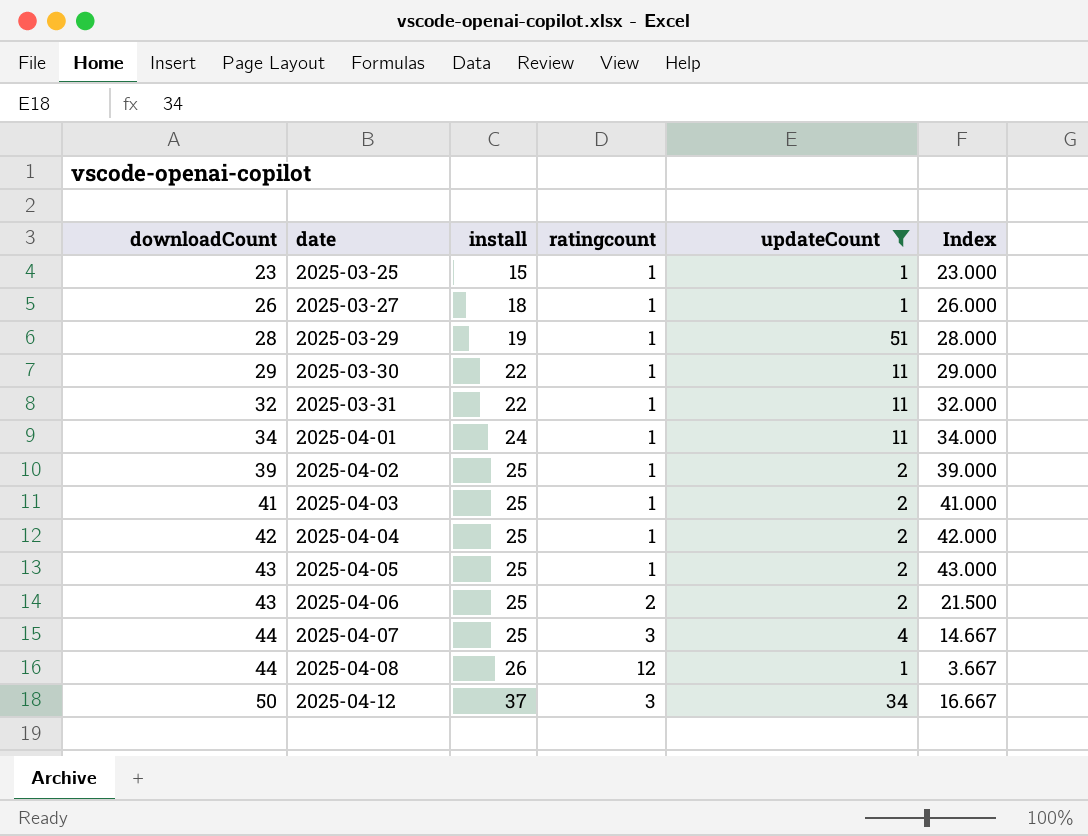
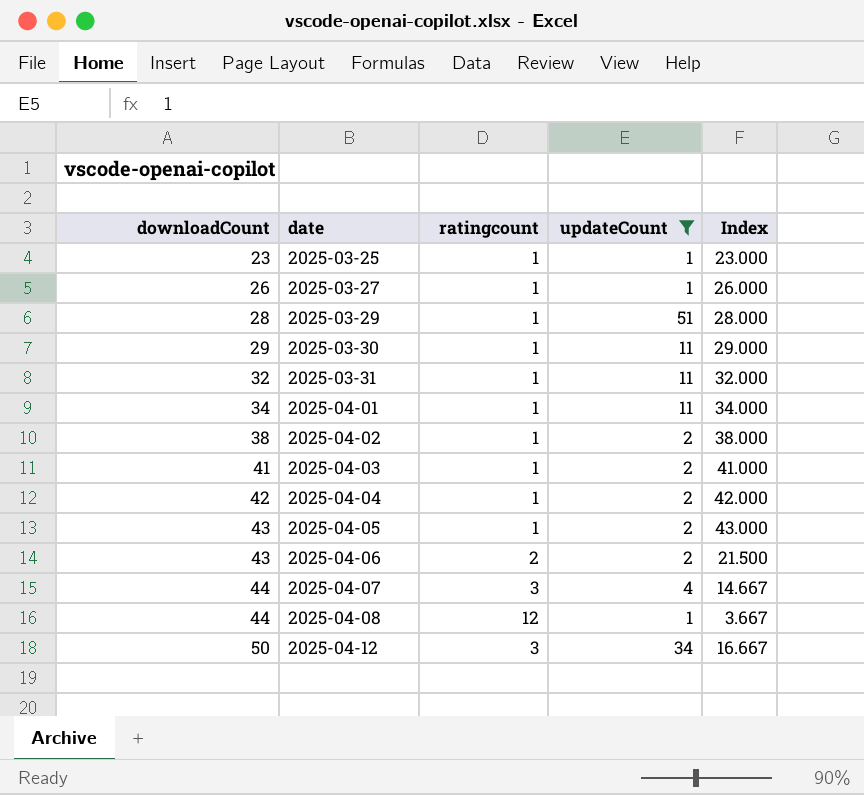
column install | position: 3 -> none
2025-04-02 | downloadCount: 39 -> 38
2025-04-02 | Index: 39.000 -> 38.000

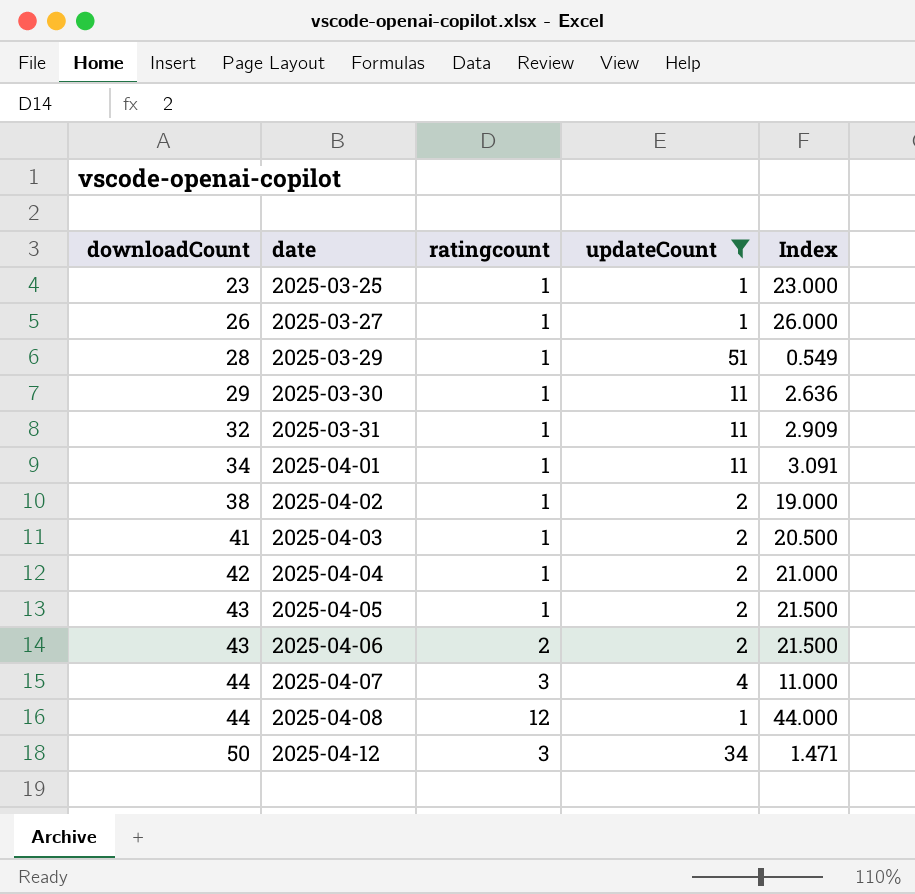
column Index | formula: [downloadCount] / [ratingcount] -> [downloadCount] / [updateCount]

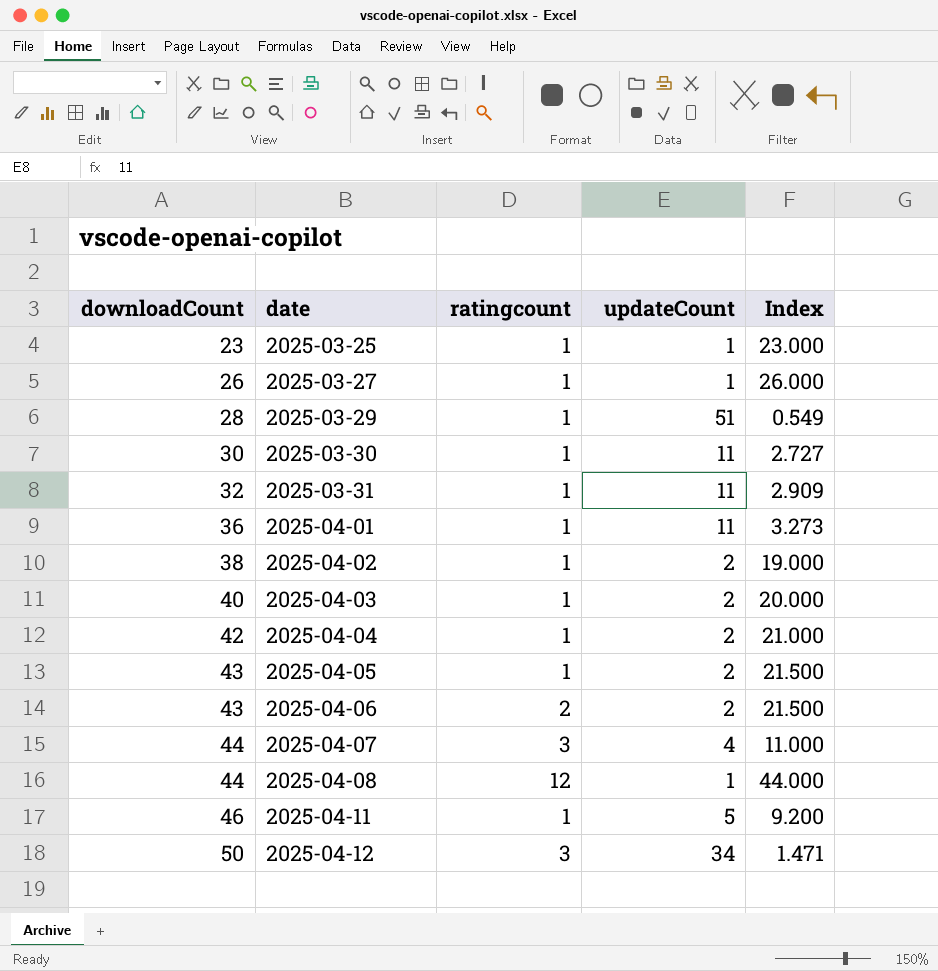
filter: updateCount != 5 -> none
2025-03-30 | downloadCount: 29 -> 30
2025-03-30 | Index: 2.636 -> 2.727
2025-04-01 | downloadCount: 34 -> 36
2025-04-01 | Index: 3.091 -> 3.273
2025-04-03 | downloadCount: 41 -> 40
2025-04-03 | Index: 20.500 -> 20.000

